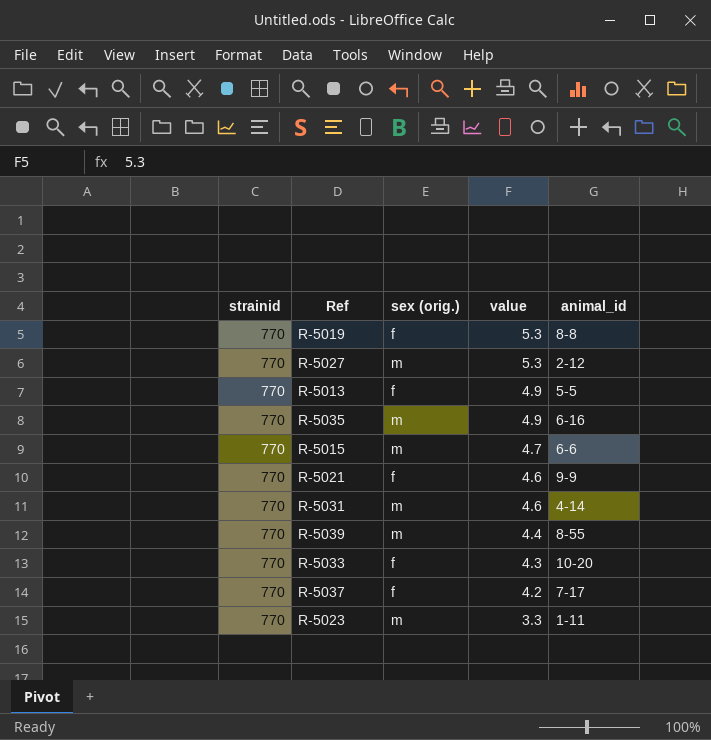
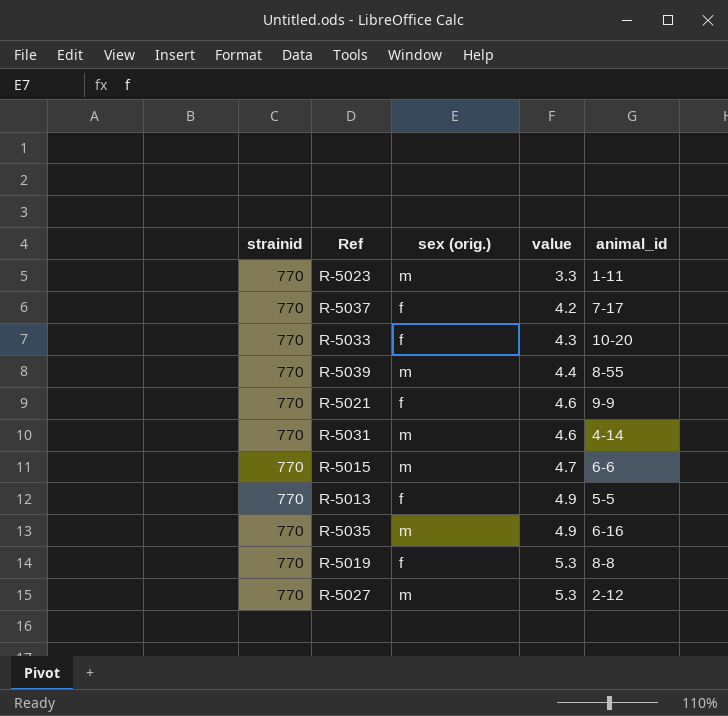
row order: value descending -> value ascending

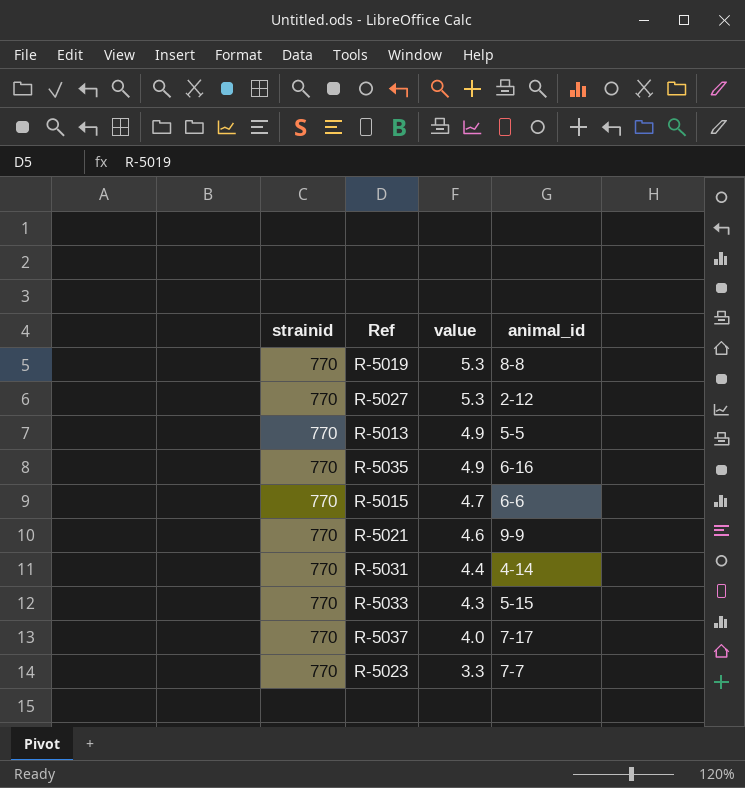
row order: value ascending -> value descending
column sex (orig.) | position: 3 -> none
row R-5039: 770 | m | 4.4 | 8-55 -> none
R-5031 | value: 4.6 -> 4.4
R-5033 | animal_id: 10-20 -> 5-15
R-5037 | value: 4.2 -> 4.0
R-5023 | animal_id: 1-11 -> 7-7

